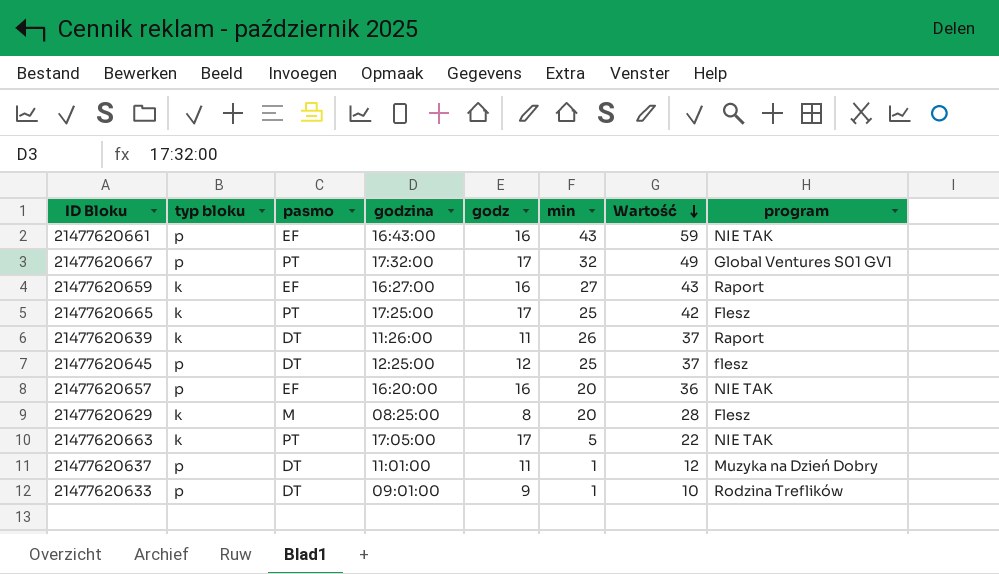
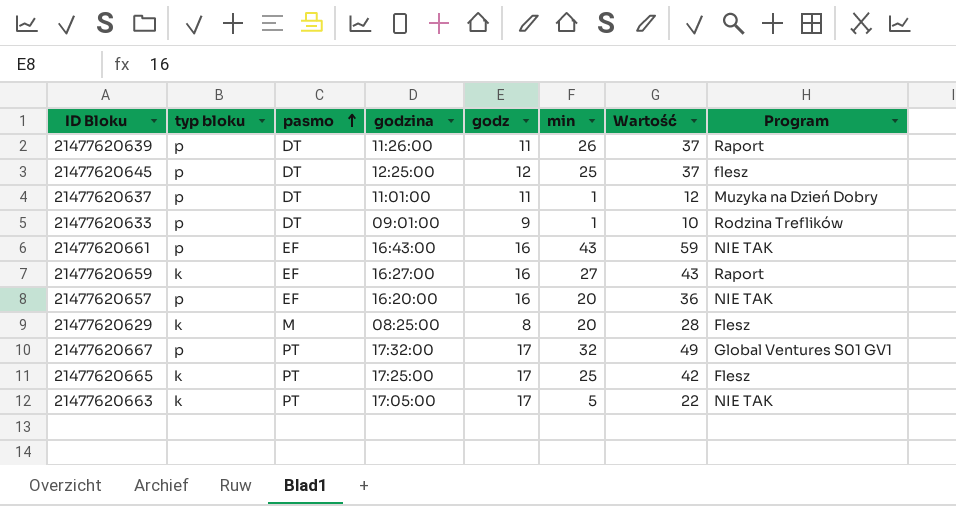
row order: Wartość descending -> pasmo ascending
column name: program -> Program
21477620639 | typ bloku: k -> p

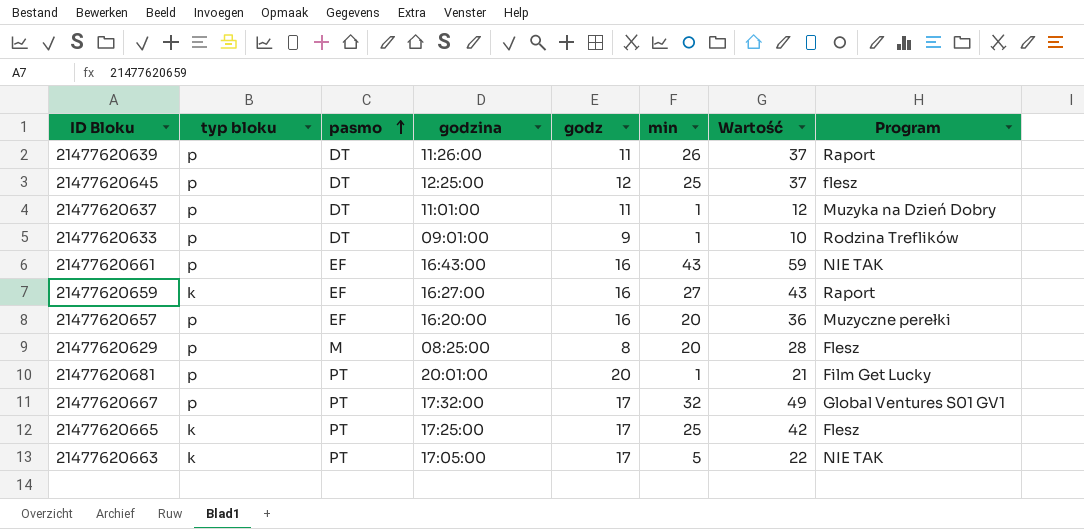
21477620657 | Program: NIE TAK -> Muzyczne perełki
21477620629 | typ bloku: k -> p
row 21477620681: none -> p | PT | 20:01:00 | 20 | 1 | 21 | Film Get Lucky

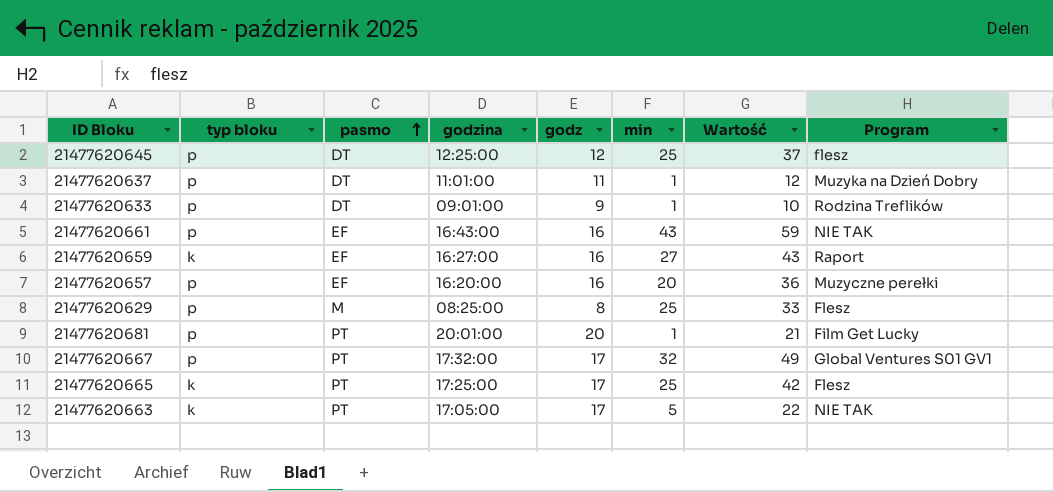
row 21477620639: p | DT | 11:26:00 | 11 | 26 | 37 | Raport -> none
21477620629 | min: 20 -> 25
21477620629 | Wartość: 28 -> 33

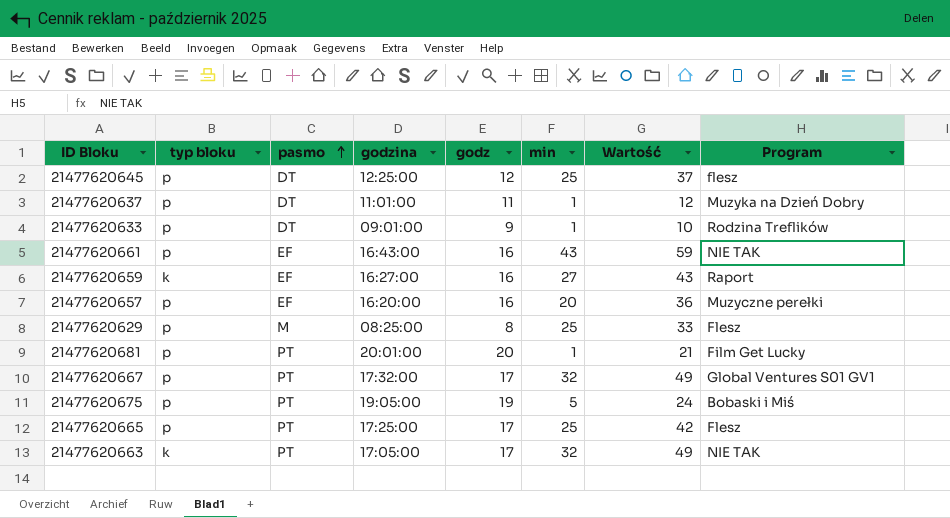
row 21477620675: none -> p | PT | 19:05:00 | 19 | 5 | 24 | Bobaski i Miś
21477620665 | typ bloku: k -> p
21477620663 | min: 5 -> 32
21477620663 | Wartość: 22 -> 49

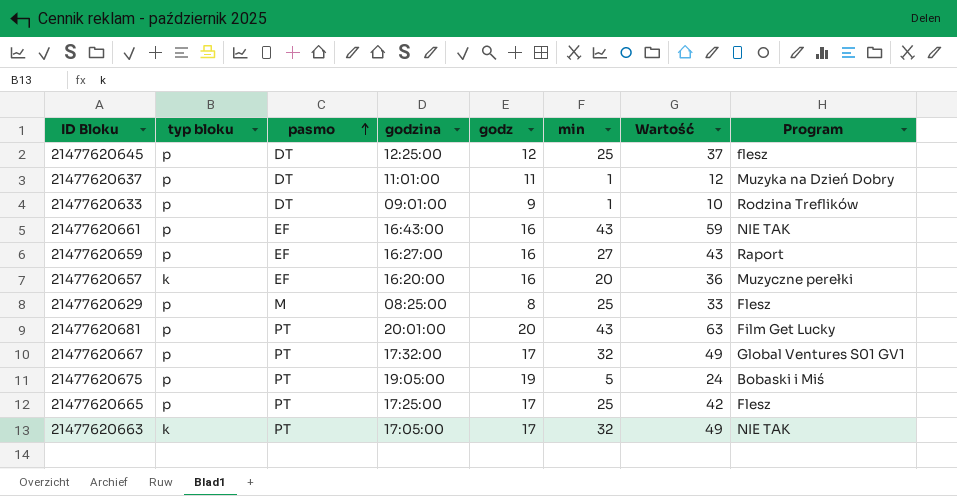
21477620659 | typ bloku: k -> p
21477620657 | typ bloku: p -> k
21477620681 | min: 1 -> 43
21477620681 | Wartość: 21 -> 63

